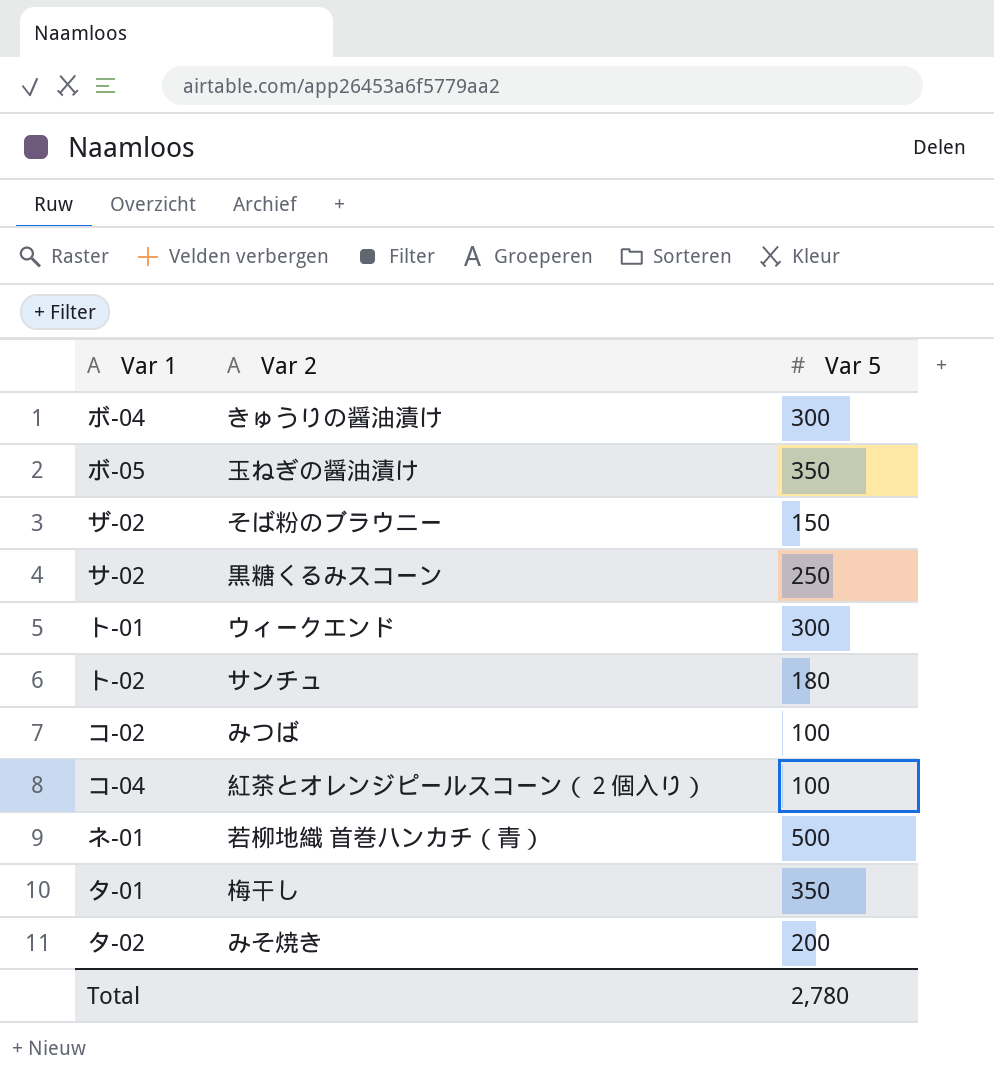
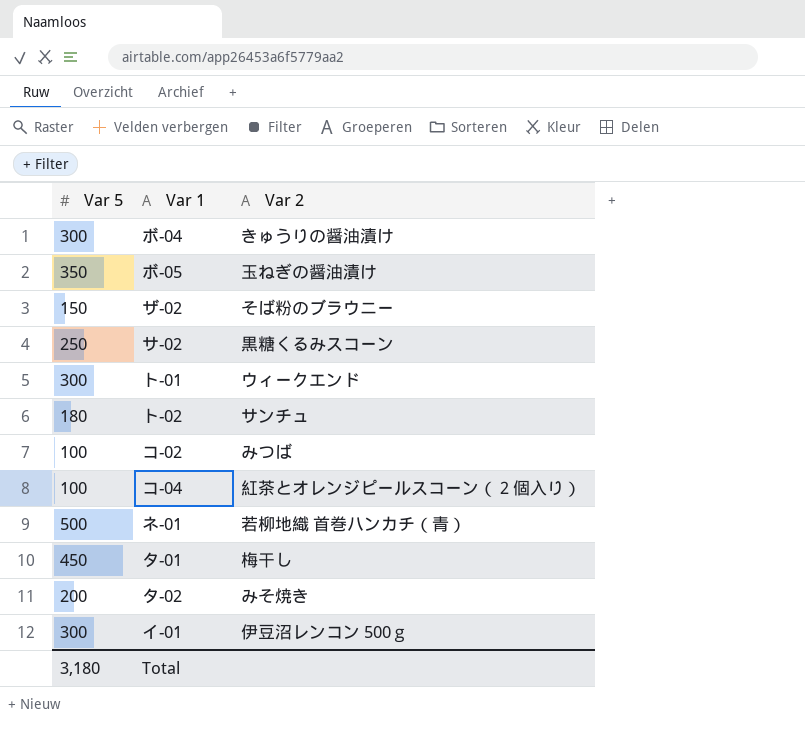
column Var 5 | position: 3 -> 1
タ-01 | Var 5: 350 -> 450
row イ-01: none -> 300 | 伊豆沼レンコン 500ｇ
Total | Var 5: 2,780 -> 3,180

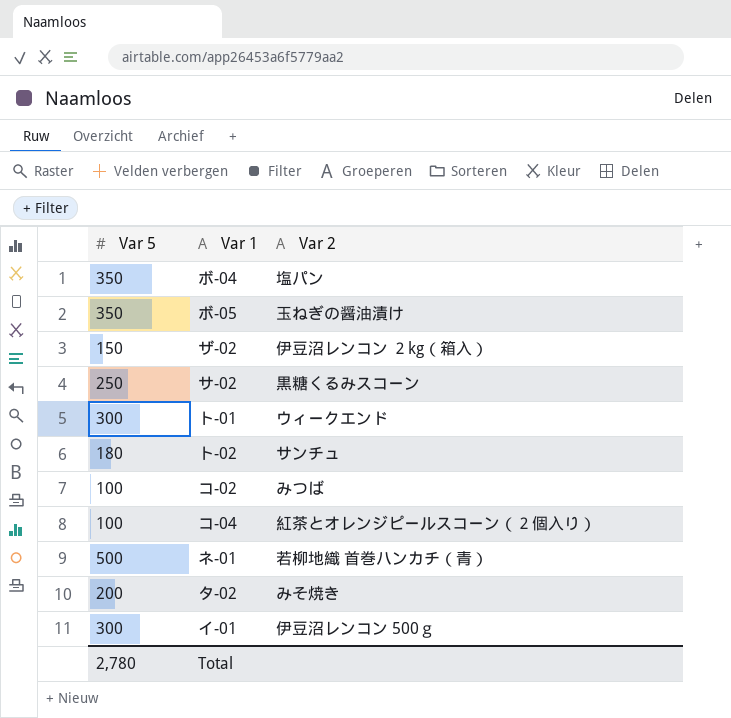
row タ-01: 450 | 梅干し -> none
ボ-04 | Var 5: 300 -> 350
ボ-04 | Var 2: きゅうりの醤油漬け -> 塩パン
ザ-02 | Var 2: そば粉のブラウニー -> 伊豆沼レンコン ２kg（箱入）
Total | Var 5: 3,180 -> 2,780

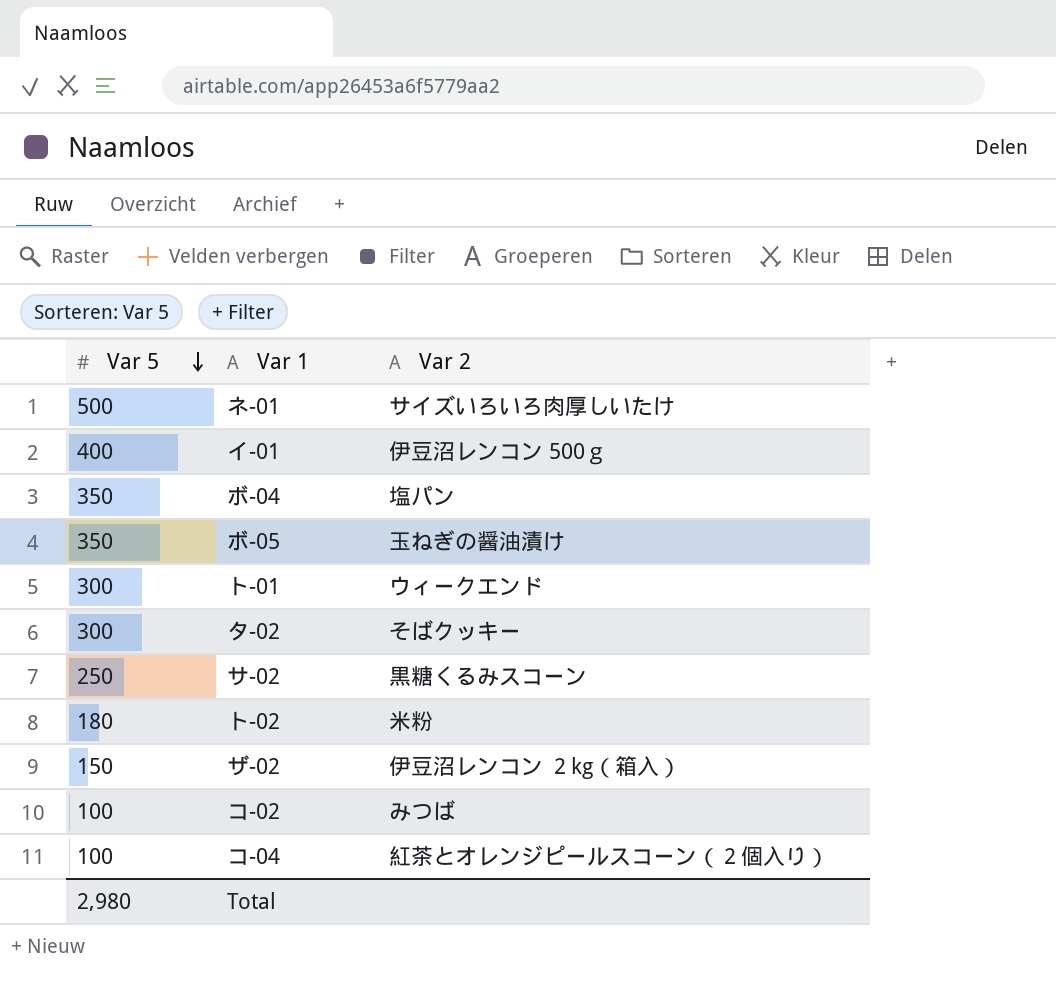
row order: none -> Var 5 descending
ネ-01 | Var 2: 若柳地織 首巻ハンカチ（青） -> サイズいろいろ肉厚しいたけ
イ-01 | Var 5: 300 -> 400
タ-02 | Var 5: 200 -> 300
タ-02 | Var 2: みそ焼き -> そばクッキー
ト-02 | Var 2: サンチュ -> 米粉
Total | Var 5: 2,780 -> 2,980

